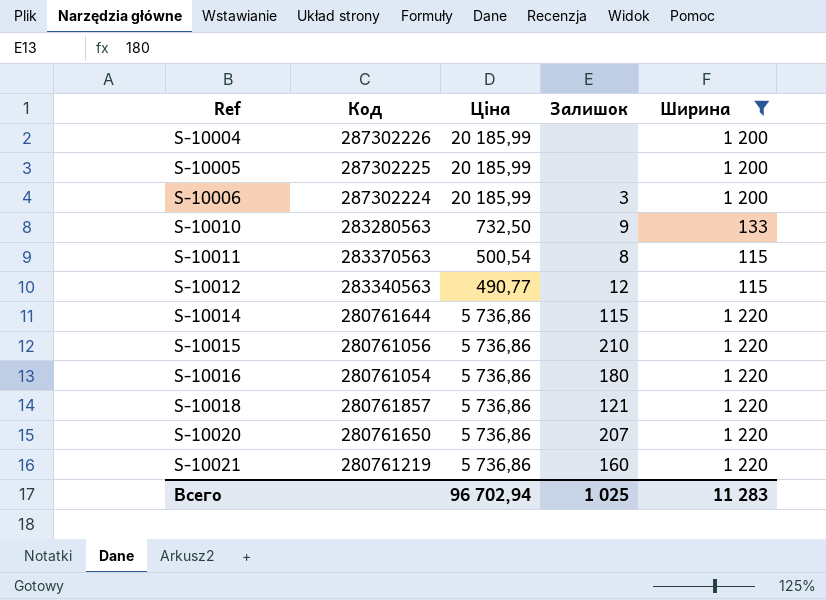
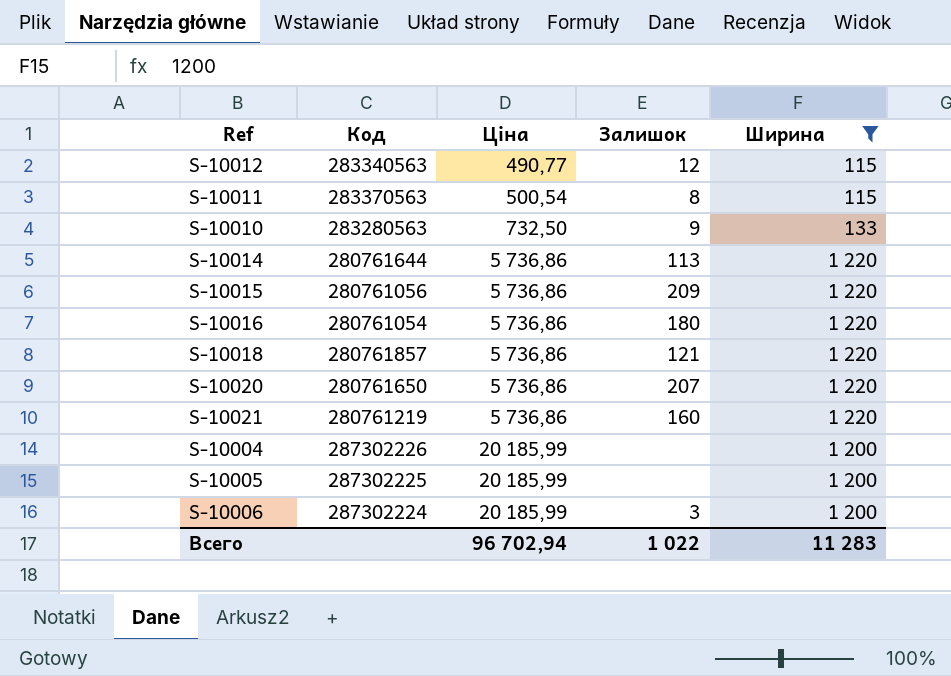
row order: Ref ascending -> Ціна ascending
S-10014 | Залишок: 115 -> 113
S-10015 | Залишок: 210 -> 209
Всего | Залишок: 1 025 -> 1 022

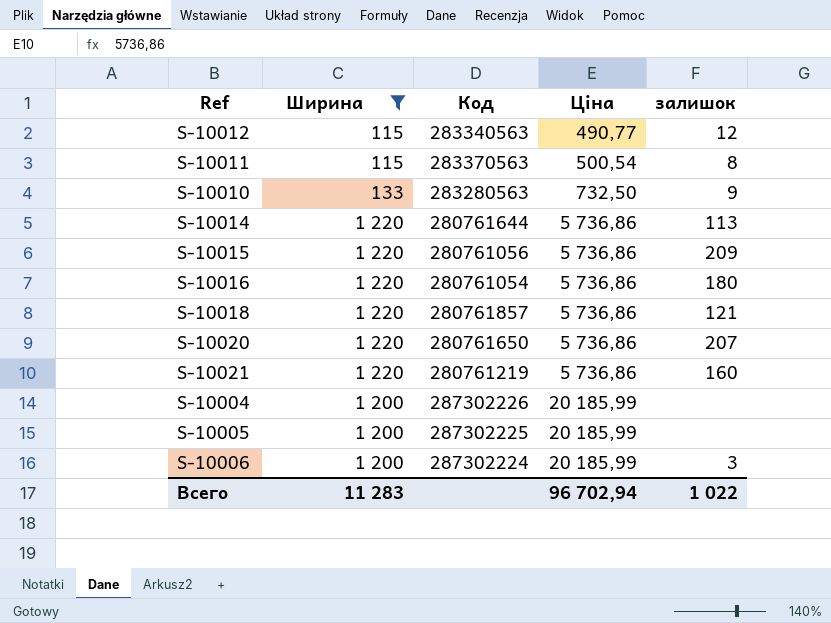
column Ширина | position: 5 -> 2
column name: Залишок -> залишок

